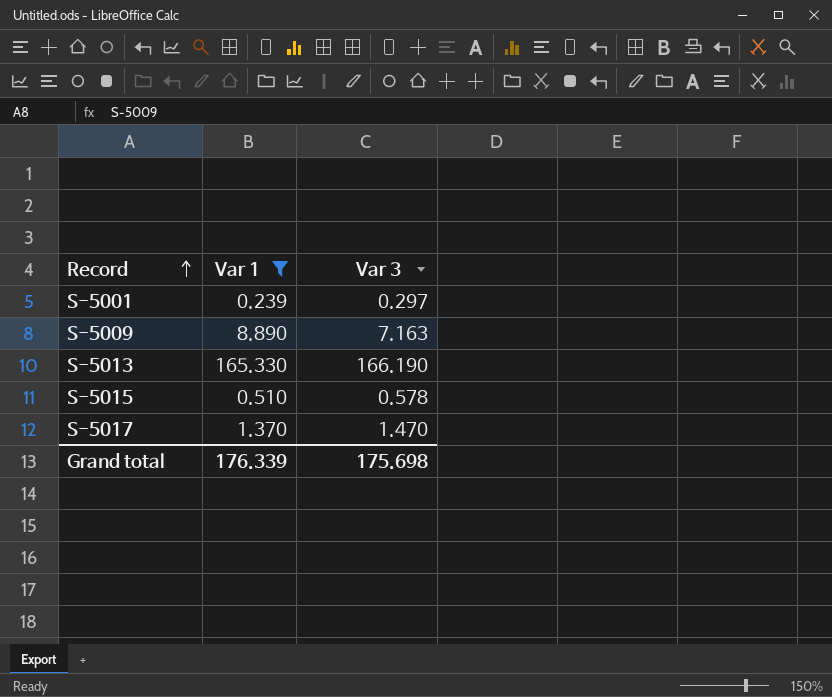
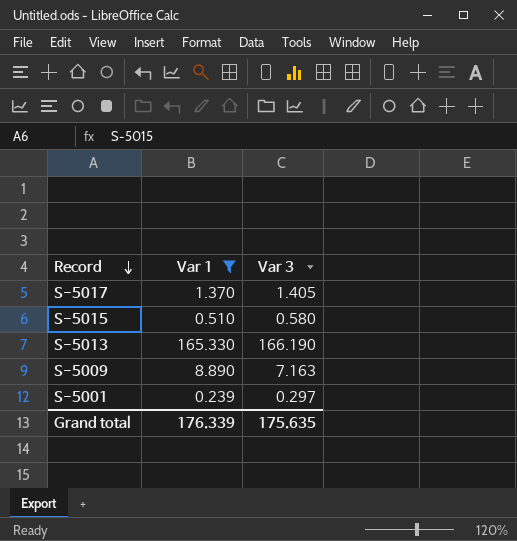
row order: Record ascending -> Record descending
S-5017 | Var 3: 1.470 -> 1.405
S-5015 | Var 3: 0.578 -> 0.580
Grand total | Var 3: 175.698 -> 175.635

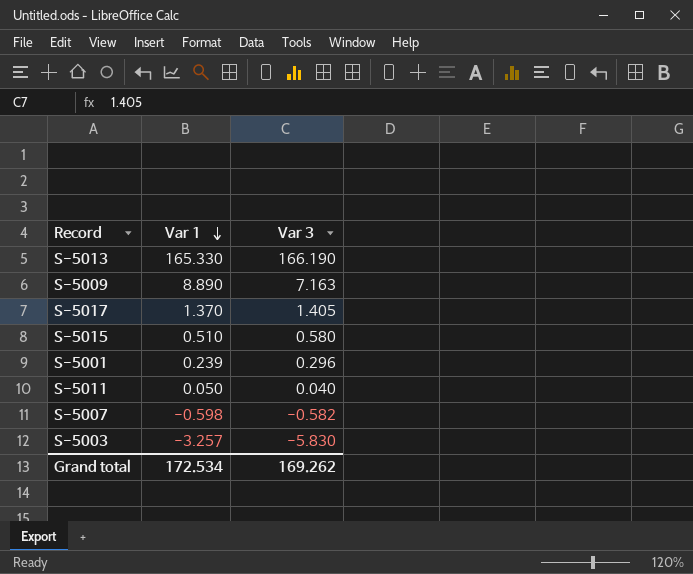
filter: Var 1 >= 0.239 -> none
row order: Record descending -> Var 1 descending
S-5001 | Var 3: 0.297 -> 0.296
Grand total | Var 1: 176.339 -> 172.534
Grand total | Var 3: 175.635 -> 169.262

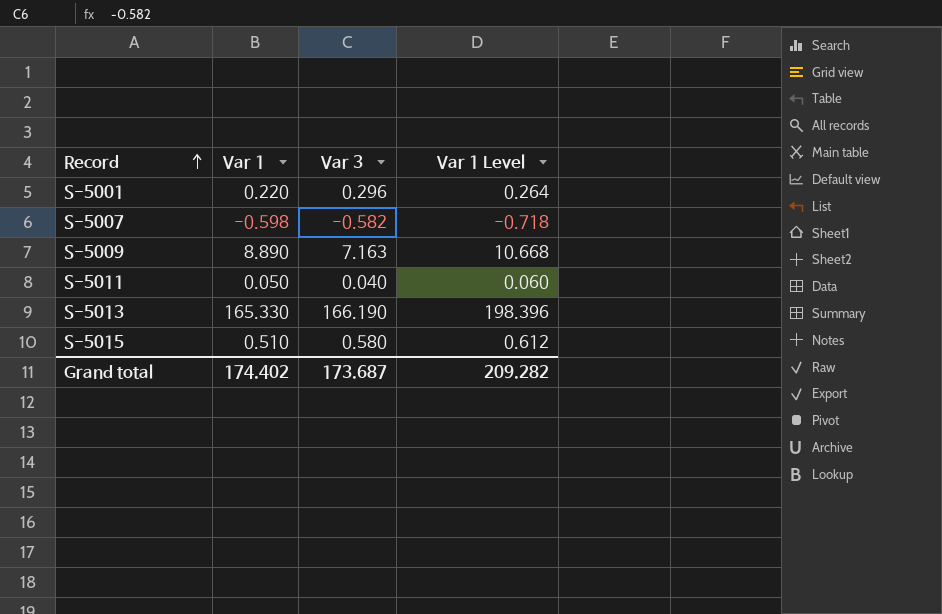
row order: Var 1 descending -> Record ascending
column Var 1 Level | formula: none -> [Var 1] * 1.2
row S-5017: 1.370 | 1.405 -> none
row S-5003: -3.257 | -5.830 -> none
S-5001 | Var 1: 0.239 -> 0.220
Grand total | Var 1: 172.534 -> 174.402
Grand total | Var 3: 169.262 -> 173.687

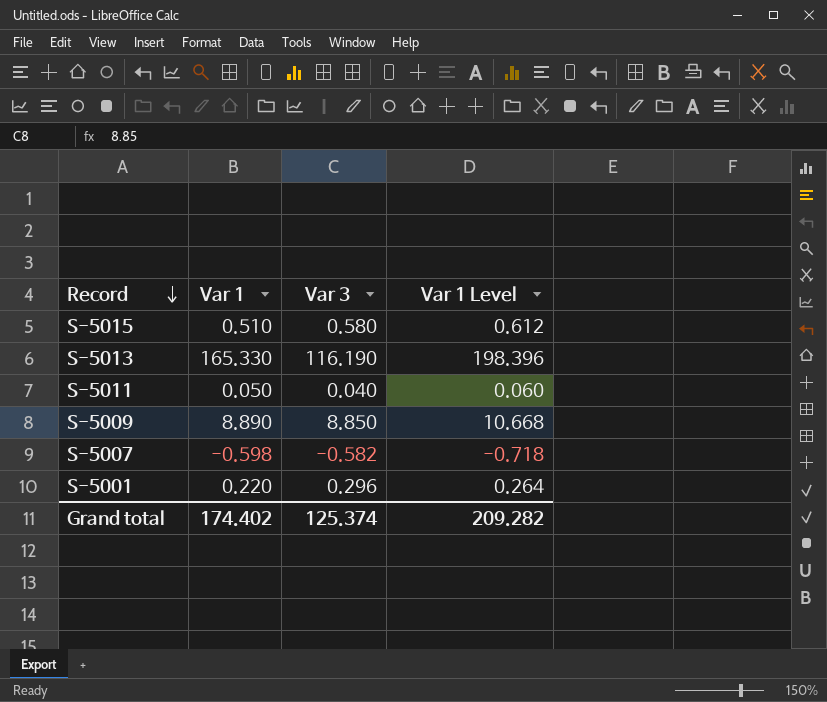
row order: Record ascending -> Record descending
S-5013 | Var 3: 166.190 -> 116.190
S-5009 | Var 3: 7.163 -> 8.850
Grand total | Var 3: 173.687 -> 125.374

